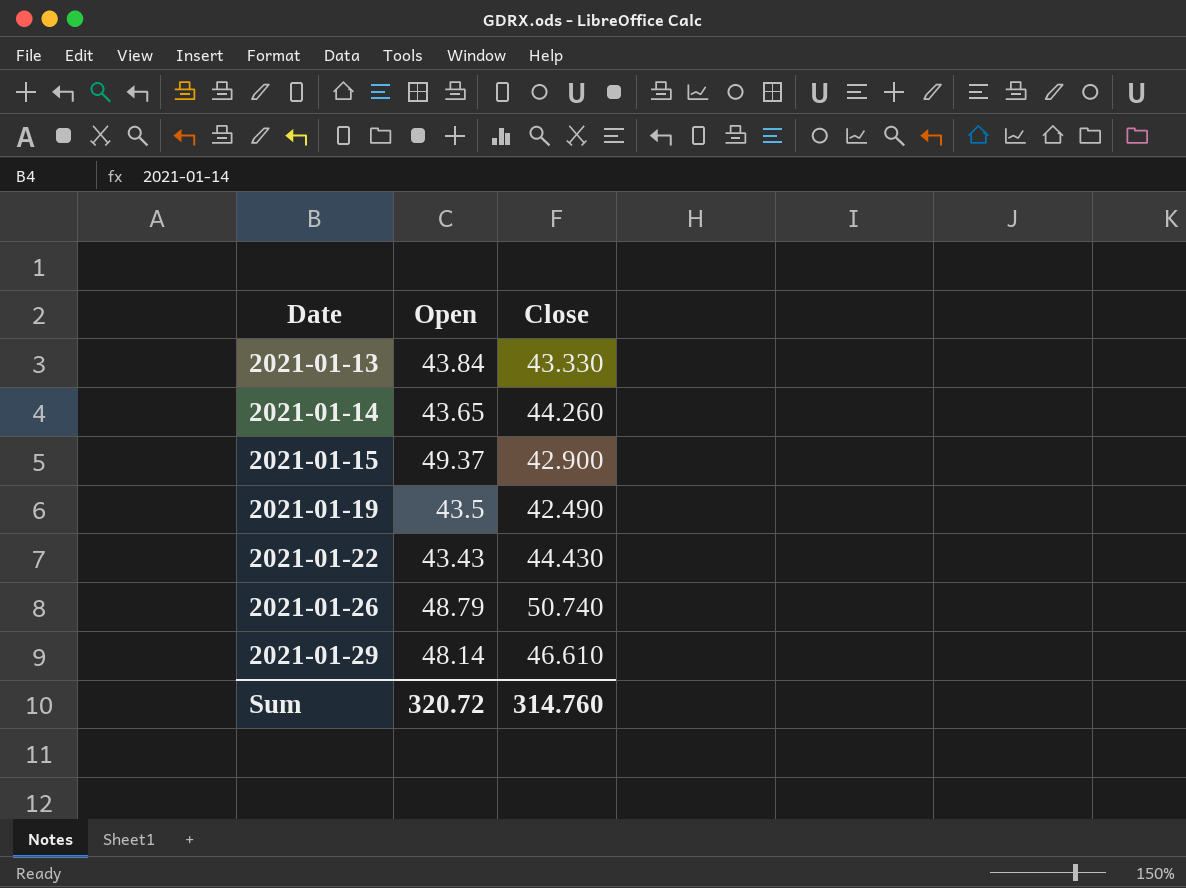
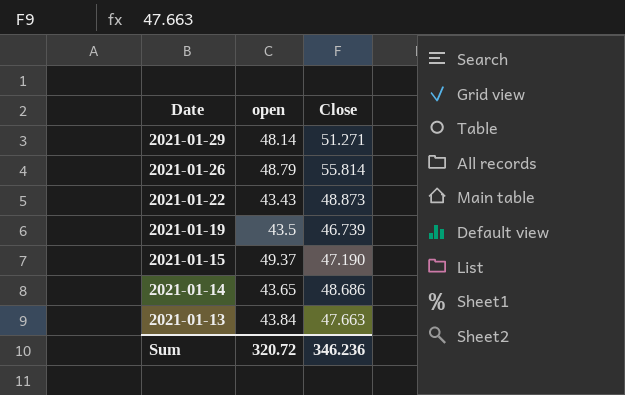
row order: Date ascending -> Date descending
column name: Open -> open
2021-01-29 | Close: 46.610 -> 51.271
2021-01-26 | Close: 50.740 -> 55.814
2021-01-22 | Close: 44.430 -> 48.873
2021-01-19 | Close: 42.490 -> 46.739
2021-01-15 | Close: 42.900 -> 47.190
2021-01-14 | Close: 44.260 -> 48.686
2021-01-13 | Close: 43.330 -> 47.663
Sum | Close: 314.760 -> 346.236

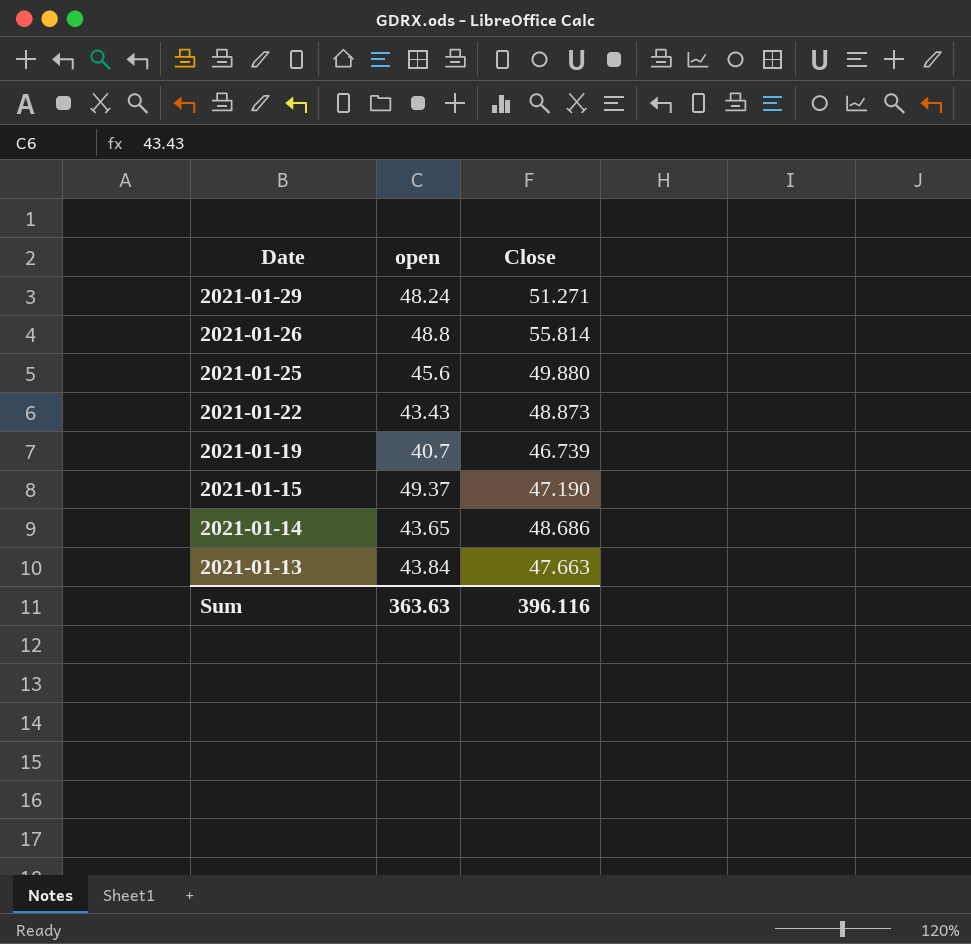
2021-01-29 | open: 48.14 -> 48.24
2021-01-26 | open: 48.79 -> 48.8
row 2021-01-25: none -> 45.6 | 49.880
2021-01-19 | open: 43.5 -> 40.7
Sum | open: 320.72 -> 363.63
Sum | Close: 346.236 -> 396.116

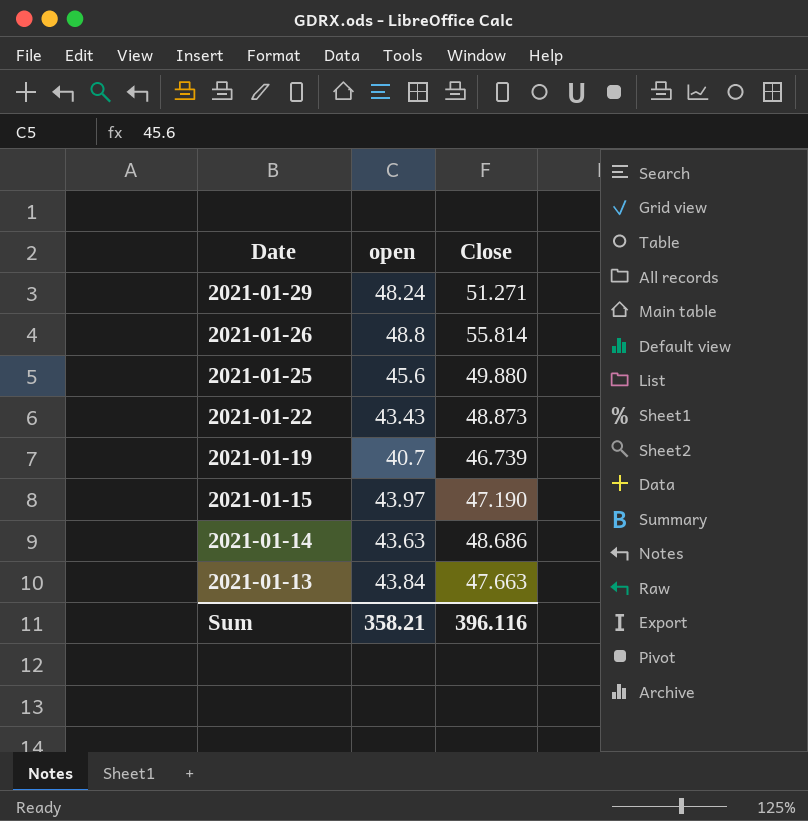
2021-01-15 | open: 49.37 -> 43.97
2021-01-14 | open: 43.65 -> 43.63
Sum | open: 363.63 -> 358.21

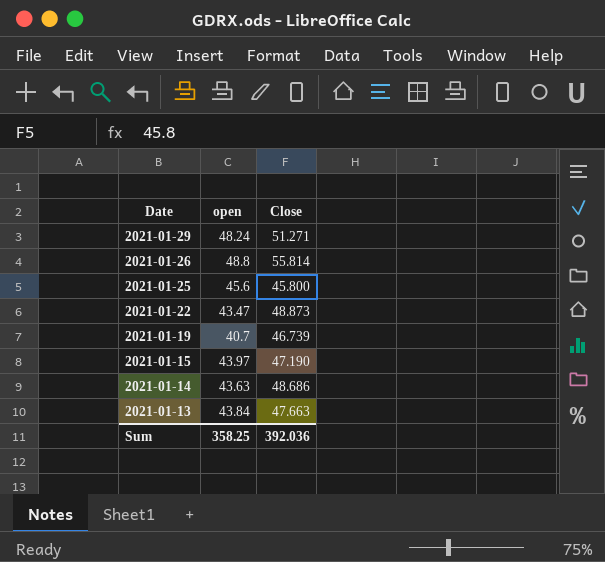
2021-01-25 | Close: 49.880 -> 45.800
2021-01-22 | open: 43.43 -> 43.47
Sum | open: 358.21 -> 358.25
Sum | Close: 396.116 -> 392.036

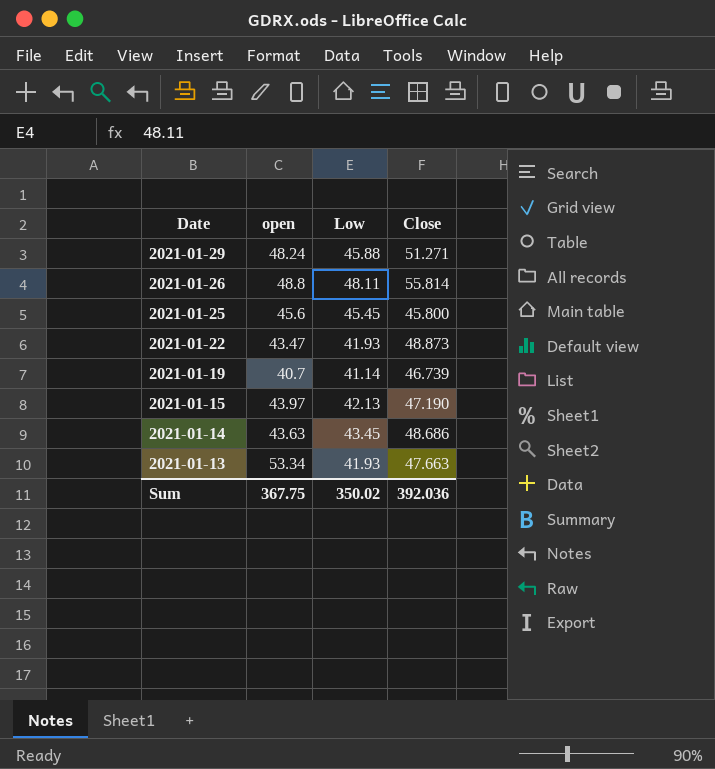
column Low | position: none -> 3
2021-01-13 | open: 43.84 -> 53.34
Sum | open: 358.25 -> 367.75

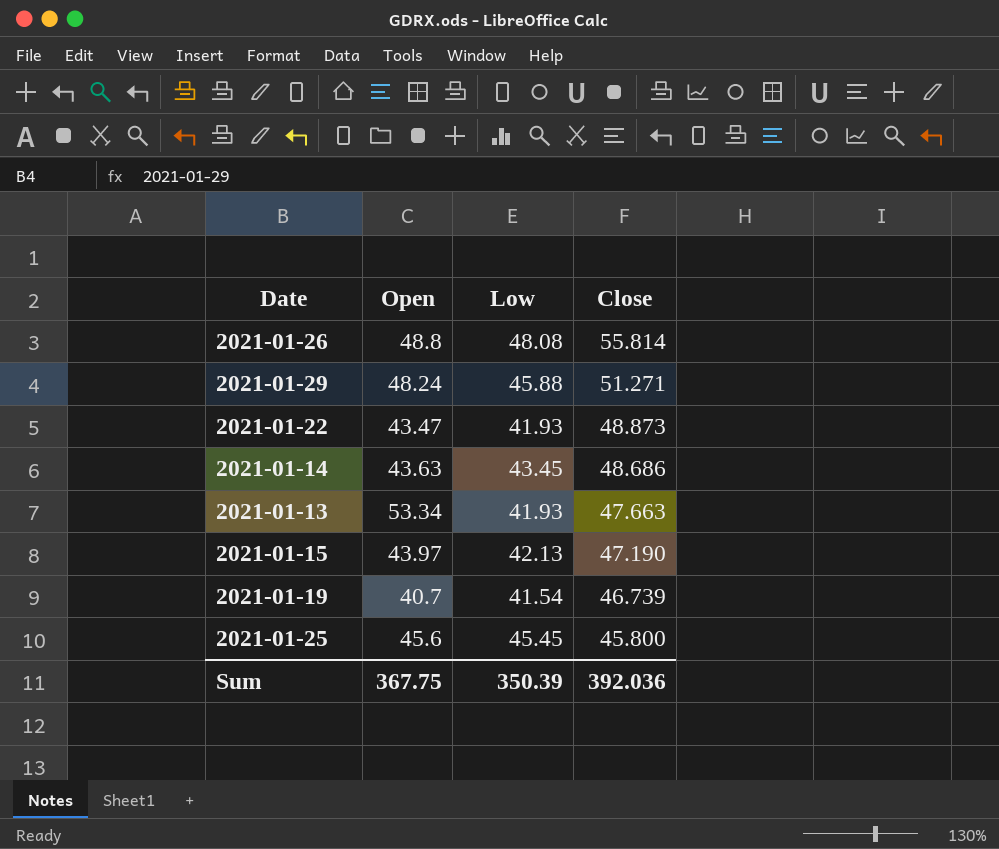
row order: Date descending -> Close descending
column name: open -> Open
2021-01-26 | Low: 48.11 -> 48.08
2021-01-19 | Low: 41.14 -> 41.54
Sum | Low: 350.02 -> 350.39

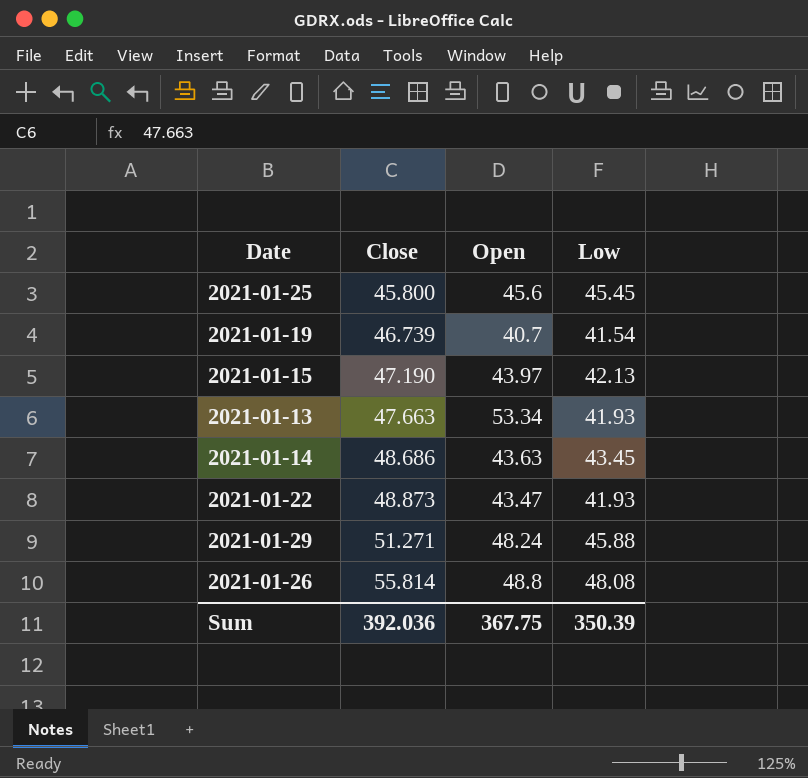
row order: Close descending -> Close ascending
column Close | position: 4 -> 2

